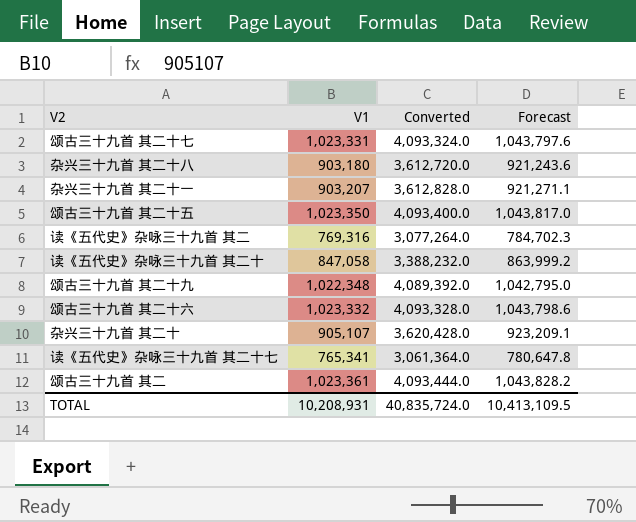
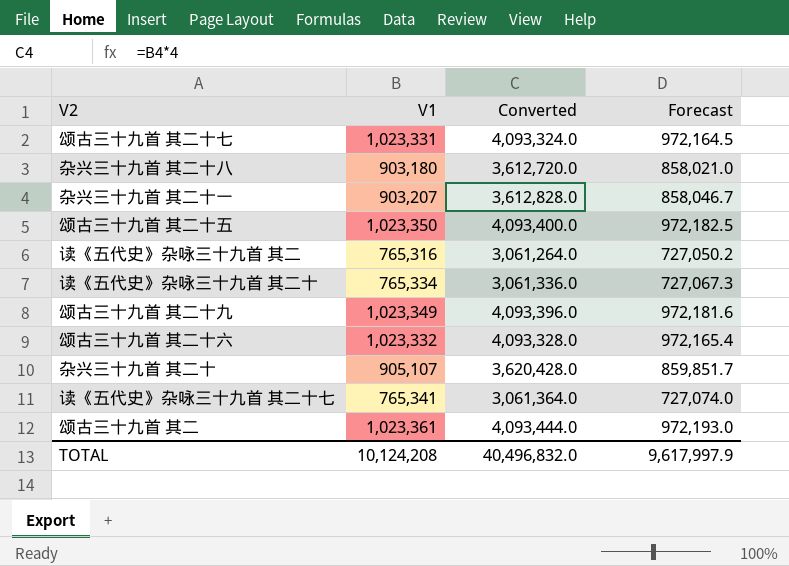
column Forecast | formula: [V1] * 1.02 -> [V1] * 0.95
读《五代史》杂咏三十九首 其二 | V1: 769,316 -> 765,316
读《五代史》杂咏三十九首 其二 | Converted: 3,077,264.0 -> 3,061,264.0
读《五代史》杂咏三十九首 其二十 | V1: 847,058 -> 765,334
读《五代史》杂咏三十九首 其二十 | Converted: 3,388,232.0 -> 3,061,336.0
颂古三十九首 其二十九 | V1: 1,022,348 -> 1,023,349
颂古三十九首 其二十九 | Converted: 4,089,392.0 -> 4,093,396.0
TOTAL | V1: 10,208,931 -> 10,124,208
TOTAL | Converted: 40,835,724.0 -> 40,496,832.0
TOTAL | Forecast: 10,413,109.5 -> 9,617,997.9

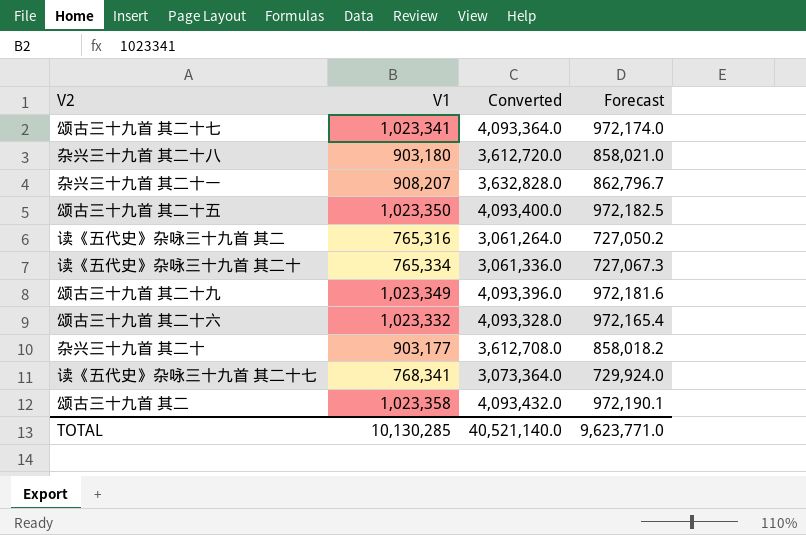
颂古三十九首 其二十七 | V1: 1,023,331 -> 1,023,341
颂古三十九首 其二十七 | Converted: 4,093,324.0 -> 4,093,364.0
颂古三十九首 其二十七 | Forecast: 972,164.5 -> 972,174.0
杂兴三十九首 其二十一 | V1: 903,207 -> 908,207
杂兴三十九首 其二十一 | Converted: 3,612,828.0 -> 3,632,828.0
杂兴三十九首 其二十一 | Forecast: 858,046.7 -> 862,796.7
杂兴三十九首 其二十 | V1: 905,107 -> 903,177
杂兴三十九首 其二十 | Converted: 3,620,428.0 -> 3,612,708.0
杂兴三十九首 其二十 | Forecast: 859,851.7 -> 858,018.2
读《五代史》杂咏三十九首 其二十七 | V1: 765,341 -> 768,341
读《五代史》杂咏三十九首 其二十七 | Converted: 3,061,364.0 -> 3,073,364.0
读《五代史》杂咏三十九首 其二十七 | Forecast: 727,074.0 -> 729,924.0
颂古三十九首 其二 | V1: 1,023,361 -> 1,023,358
颂古三十九首 其二 | Converted: 4,093,444.0 -> 4,093,432.0
颂古三十九首 其二 | Forecast: 972,193.0 -> 972,190.1
TOTAL | V1: 10,124,208 -> 10,130,285
TOTAL | Converted: 40,496,832.0 -> 40,521,140.0
TOTAL | Forecast: 9,617,997.9 -> 9,623,771.0

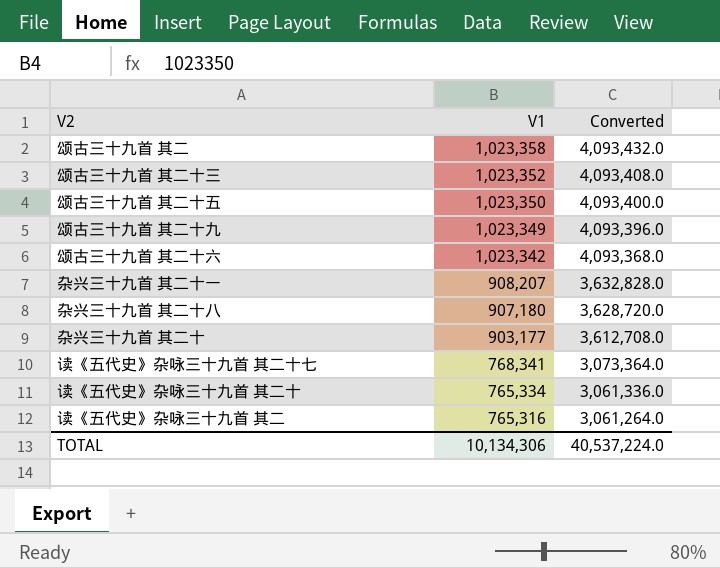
row order: none -> V1 descending
column Forecast | formula: [V1] * 0.95 -> none
row 颂古三十九首 其二十七: 1,023,341 | 4,093,364.0 | 972,174.0 -> none
row 颂古三十九首 其二十三: none -> 1,023,352 | 4,093,408.0
颂古三十九首 其二十六 | V1: 1,023,332 -> 1,023,342
颂古三十九首 其二十六 | Converted: 4,093,328.0 -> 4,093,368.0
杂兴三十九首 其二十八 | V1: 903,180 -> 907,180
杂兴三十九首 其二十八 | Converted: 3,612,720.0 -> 3,628,720.0
TOTAL | V1: 10,130,285 -> 10,134,306
TOTAL | Converted: 40,521,140.0 -> 40,537,224.0

